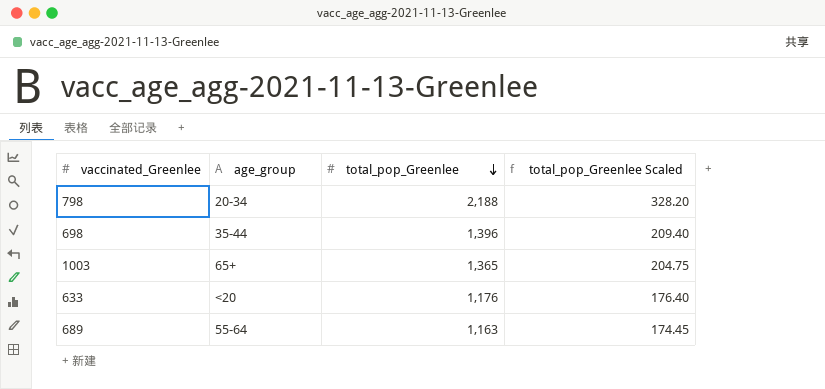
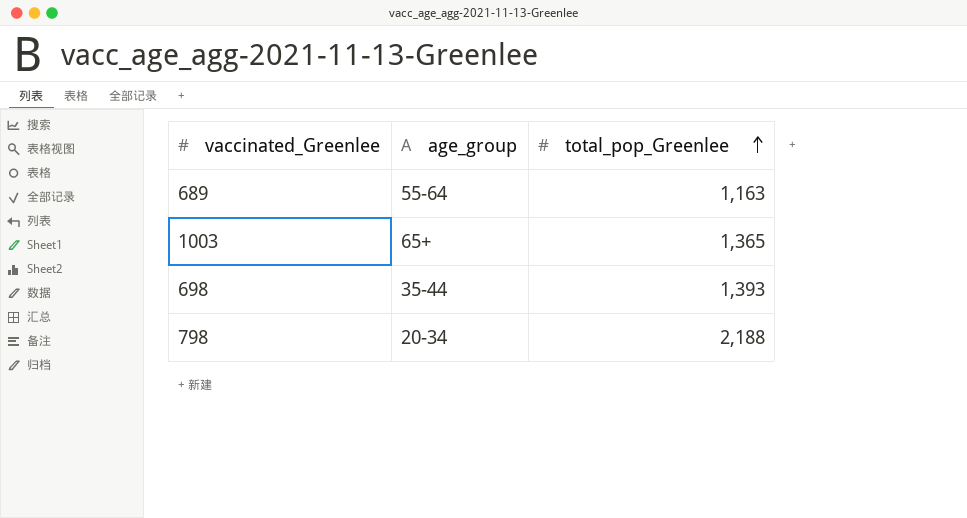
row order: total_pop_Greenlee descending -> total_pop_Greenlee ascending
column total_pop_Greenlee Scaled | formula: [total_pop_Greenlee] * 0.15 -> none
row 633: <20 | 1,176 | 176.40 -> none
698 | total_pop_Greenlee: 1,396 -> 1,393

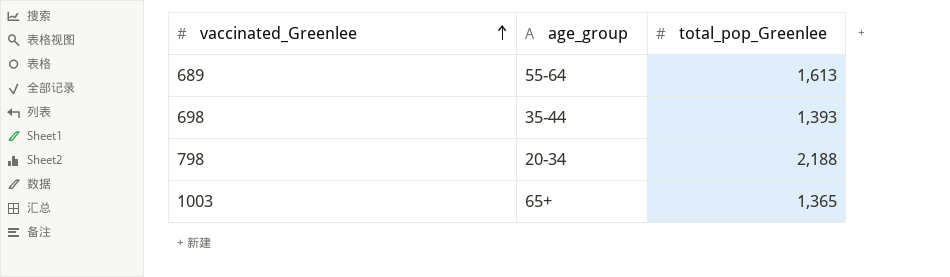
row order: total_pop_Greenlee ascending -> vaccinated_Greenlee ascending
689 | total_pop_Greenlee: 1,163 -> 1,613

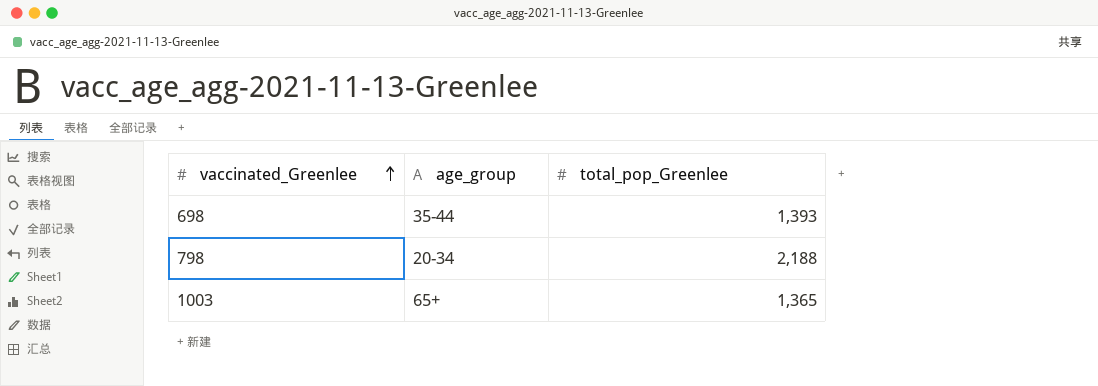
row 689: 55-64 | 1,613 -> none

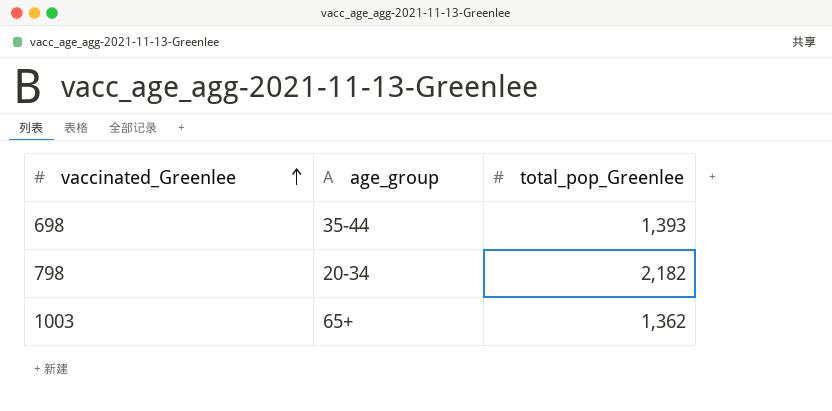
798 | total_pop_Greenlee: 2,188 -> 2,182
1003 | total_pop_Greenlee: 1,365 -> 1,362

